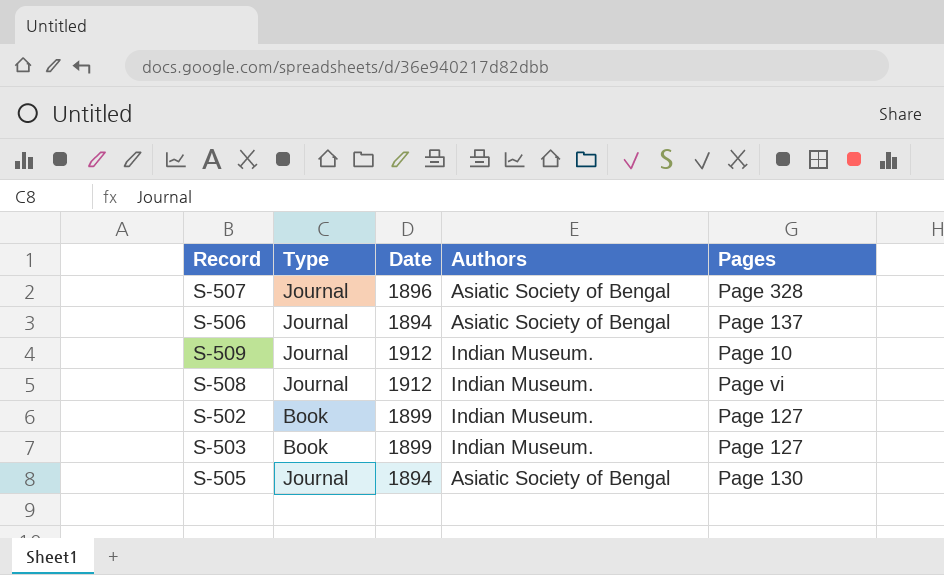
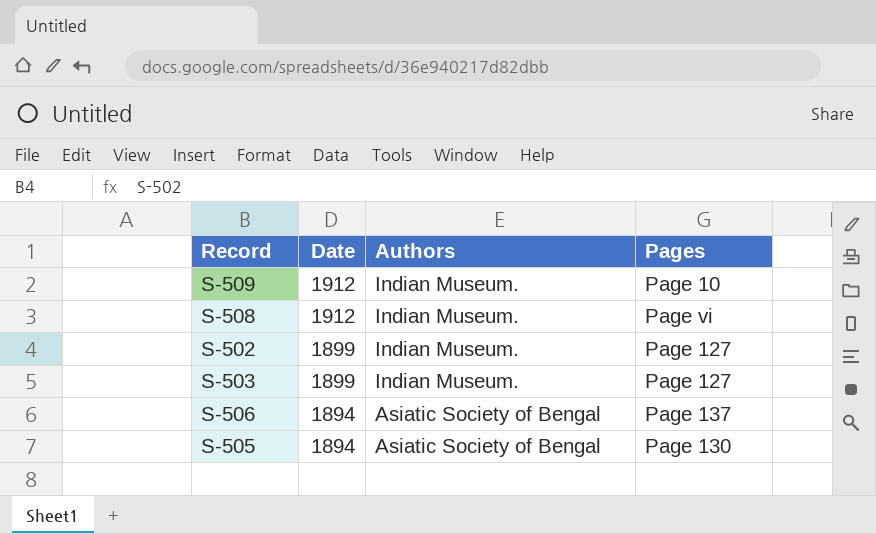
row order: none -> Date descending
column Type | position: 2 -> none
row S-507: Journal | 1896 | Asiatic Society of Bengal | Page 328 -> none

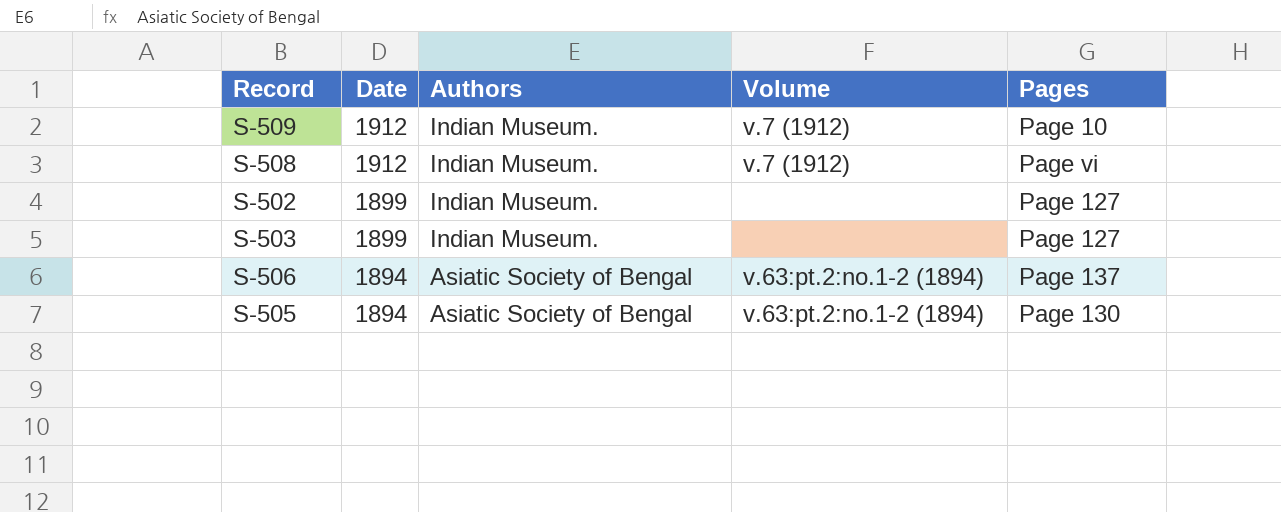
column Volume | position: none -> 4

